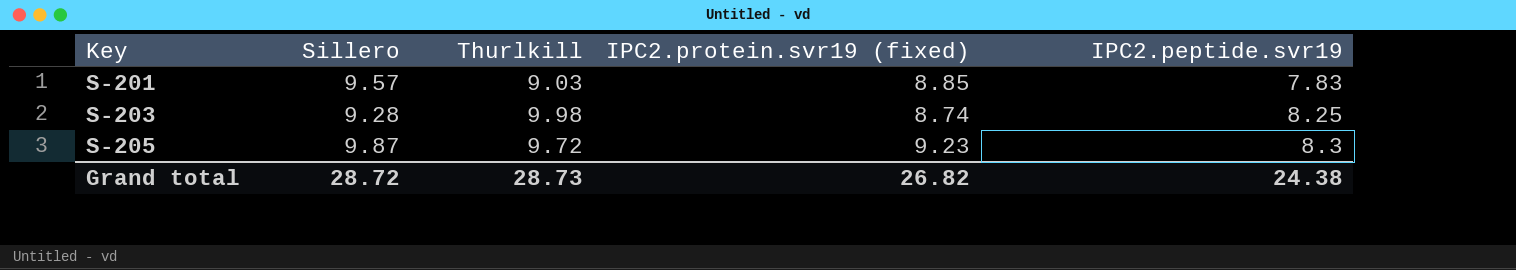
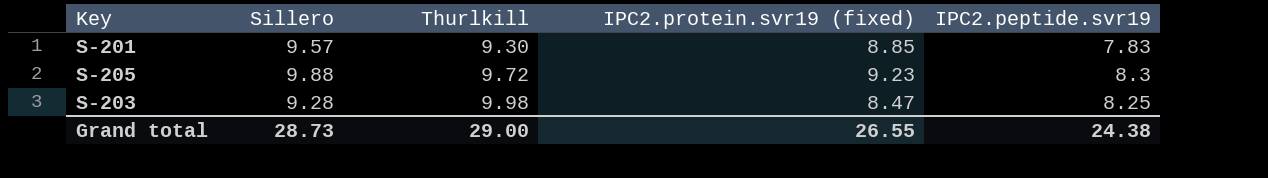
row order: Key ascending -> Thurlkill ascending
S-201 | Thurlkill: 9.03 -> 9.30
S-205 | Sillero: 9.87 -> 9.88
S-203 | IPC2.protein.svr19 (fixed): 8.74 -> 8.47
Grand total | Sillero: 28.72 -> 28.73
Grand total | Thurlkill: 28.73 -> 29.00
Grand total | IPC2.protein.svr19 (fixed): 26.82 -> 26.55

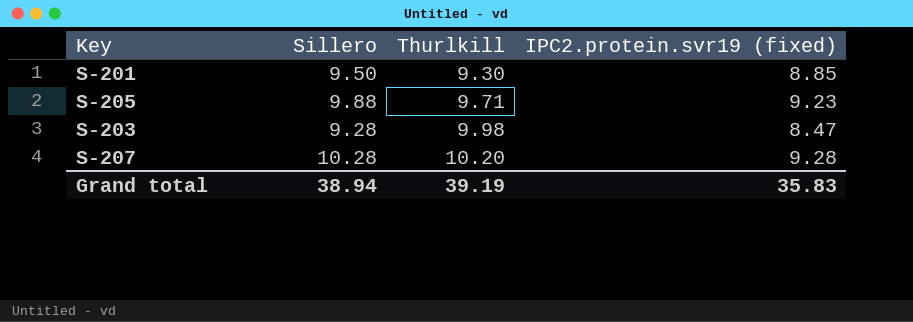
column IPC2.peptide.svr19 | position: 5 -> none
S-201 | Sillero: 9.57 -> 9.50
S-205 | Thurlkill: 9.72 -> 9.71
row S-207: none -> 10.28 | 10.20 | 9.28
Grand total | Sillero: 28.73 -> 38.94
Grand total | Thurlkill: 29.00 -> 39.19
Grand total | IPC2.protein.svr19 (fixed): 26.55 -> 35.83

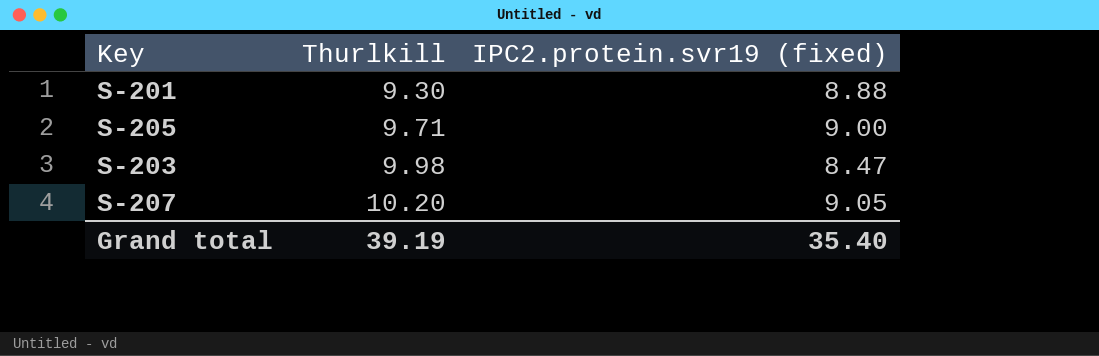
column Sillero | position: 2 -> none
S-201 | IPC2.protein.svr19 (fixed): 8.85 -> 8.88
S-205 | IPC2.protein.svr19 (fixed): 9.23 -> 9.00
S-207 | IPC2.protein.svr19 (fixed): 9.28 -> 9.05
Grand total | IPC2.protein.svr19 (fixed): 35.83 -> 35.40

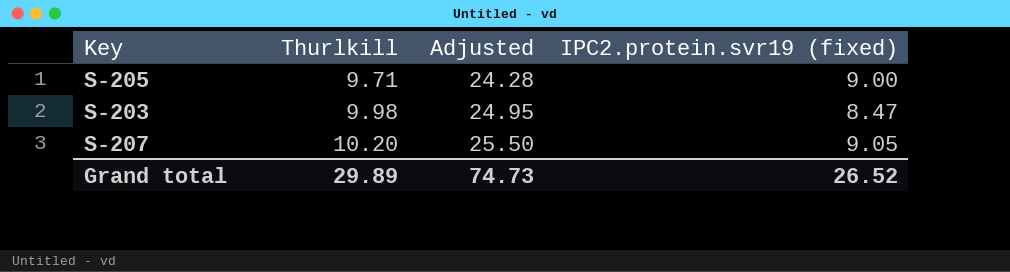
column Adjusted | formula: none -> [Thurlkill] * 2.5
row S-201: 9.30 | 8.88 -> none
Grand total | Thurlkill: 39.19 -> 29.89
Grand total | IPC2.protein.svr19 (fixed): 35.40 -> 26.52

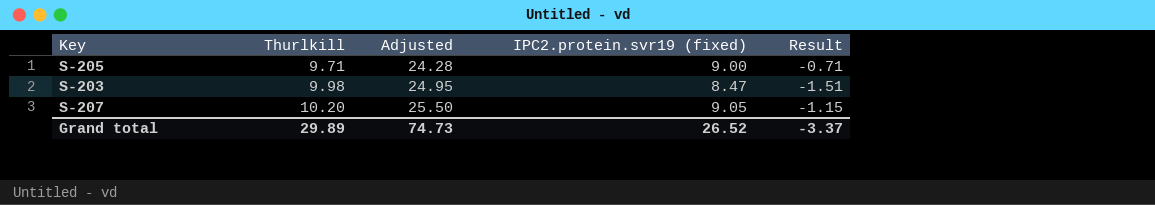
column Result | formula: none -> [IPC2.protein.svr19 (fixed)] - [Thurlkill]

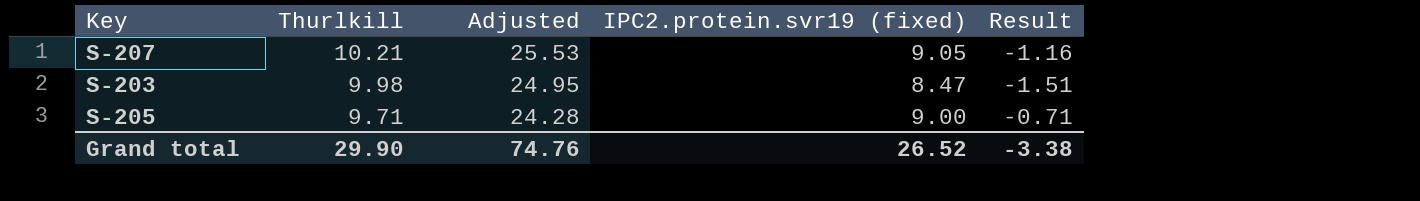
row order: Thurlkill ascending -> Thurlkill descending
S-207 | Thurlkill: 10.20 -> 10.21
S-207 | Adjusted: 25.50 -> 25.53
S-207 | Result: -1.15 -> -1.16
Grand total | Thurlkill: 29.89 -> 29.90
Grand total | Adjusted: 74.73 -> 74.76
Grand total | Result: -3.37 -> -3.38

